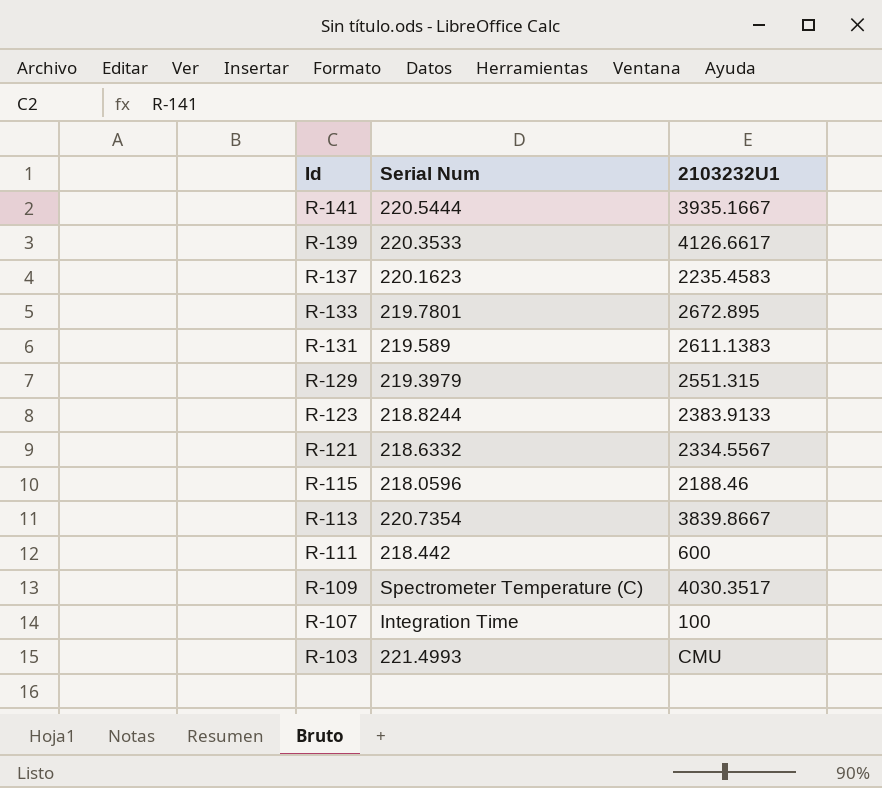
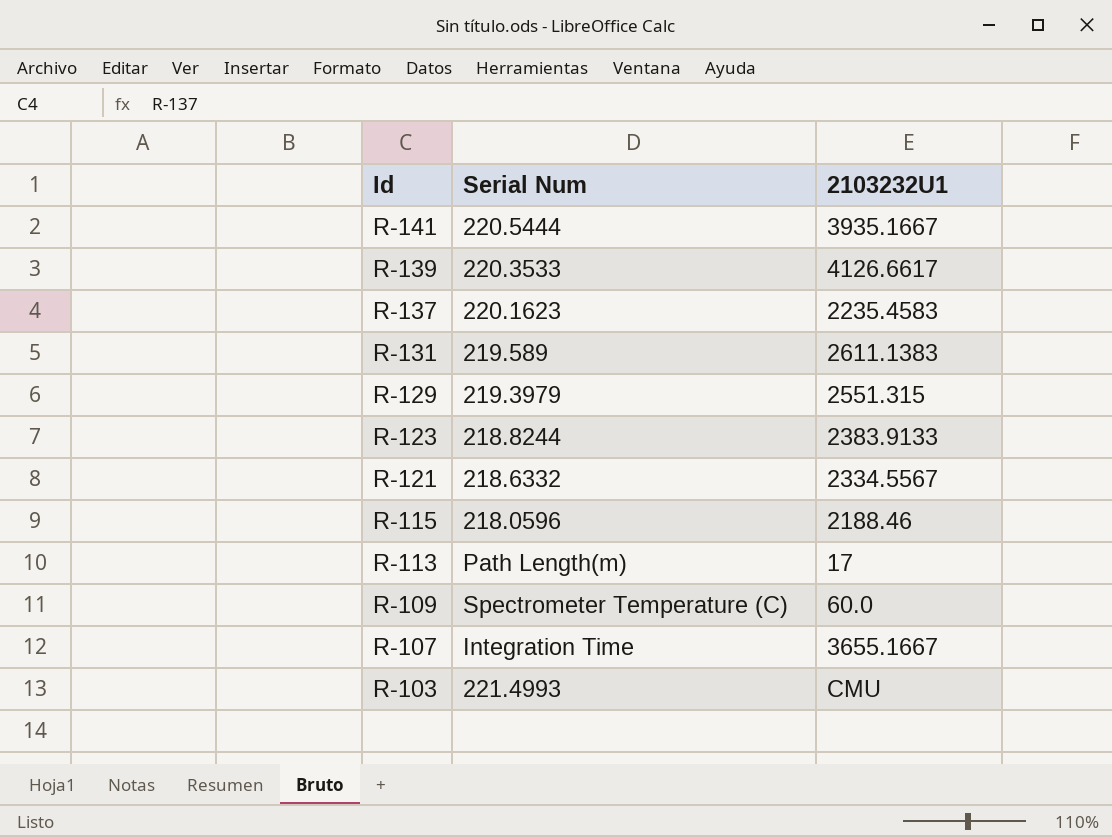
row R-133: 219.7801 | 2672.895 -> none
row R-111: 218.442 | 600 -> none
R-113 | Serial Num: 220.7354 -> Path Length(m)
R-113 | 2103232U1: 3839.8667 -> 17
R-109 | 2103232U1: 4030.3517 -> 60.0
R-107 | 2103232U1: 100 -> 3655.1667

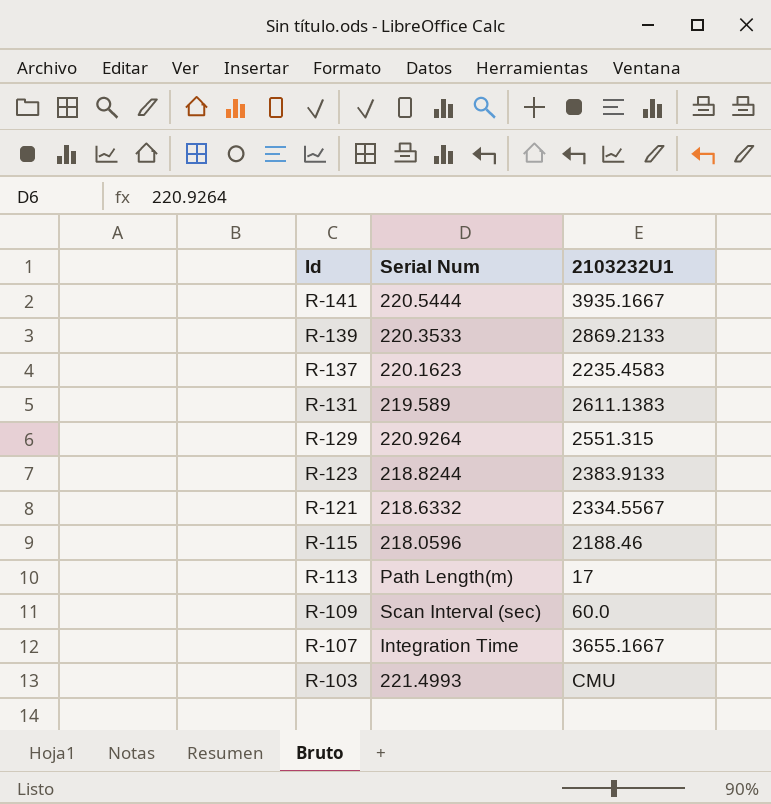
R-139 | 2103232U1: 4126.6617 -> 2869.2133
R-129 | Serial Num: 219.3979 -> 220.9264
R-109 | Serial Num: Spectrometer Temperature (C) -> Scan Interval (sec)

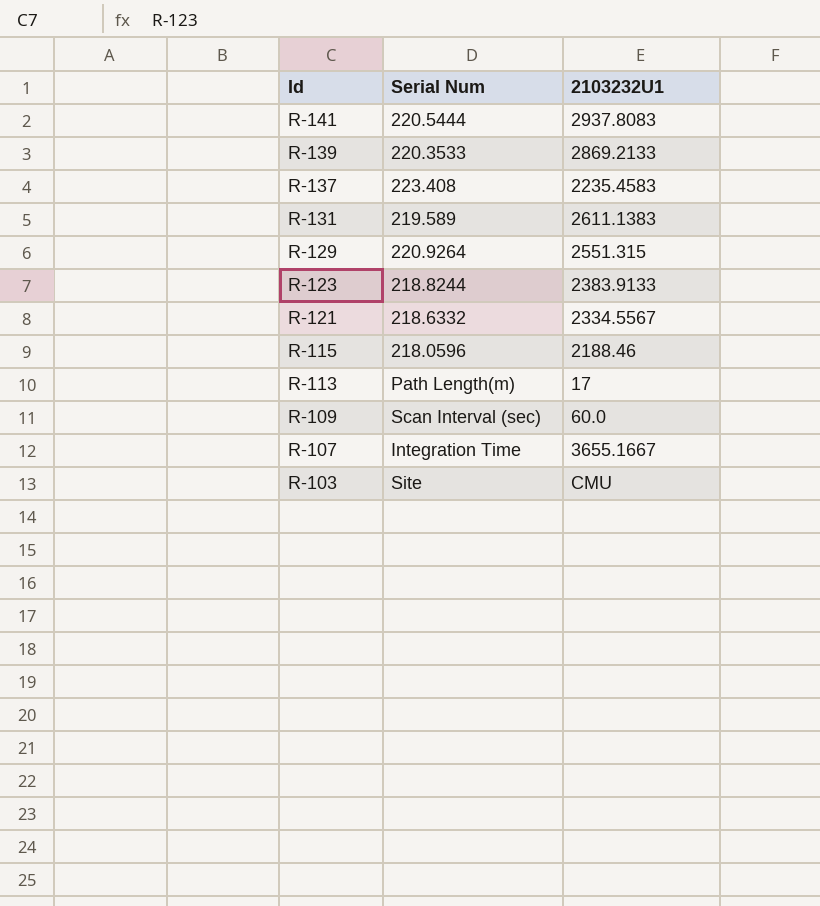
R-141 | 2103232U1: 3935.1667 -> 2937.8083
R-137 | Serial Num: 220.1623 -> 223.408
R-103 | Serial Num: 221.4993 -> Site

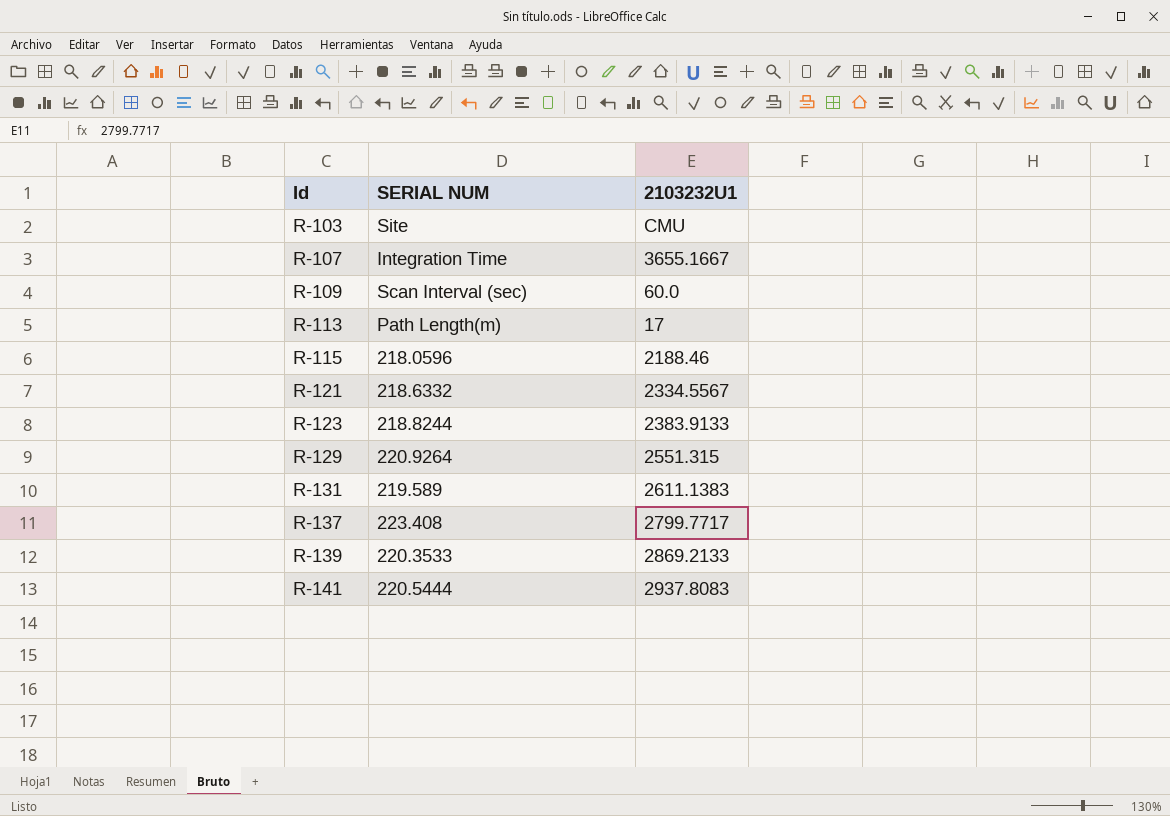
row order: Id descending -> Id ascending
column name: Serial Num -> SERIAL NUM
R-137 | 2103232U1: 2235.4583 -> 2799.7717

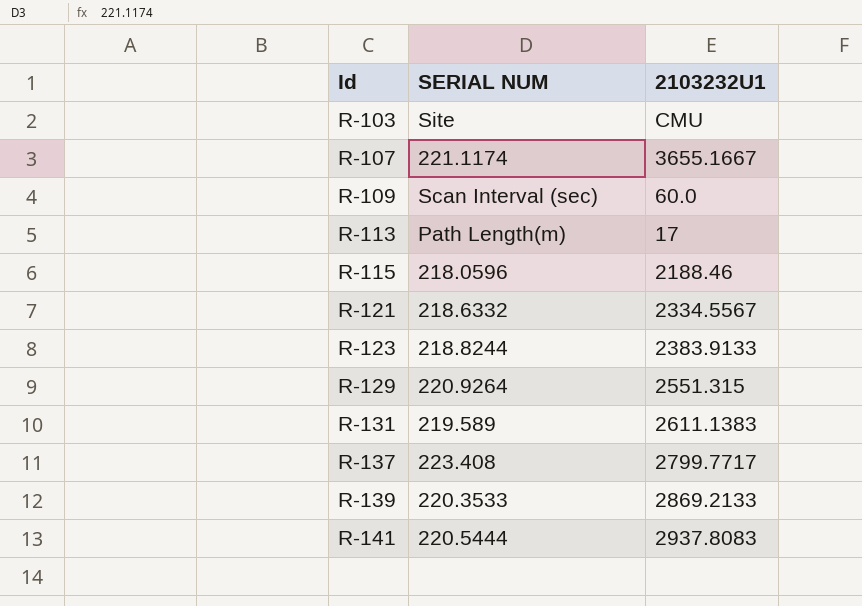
R-107 | SERIAL NUM: Integration Time -> 221.1174

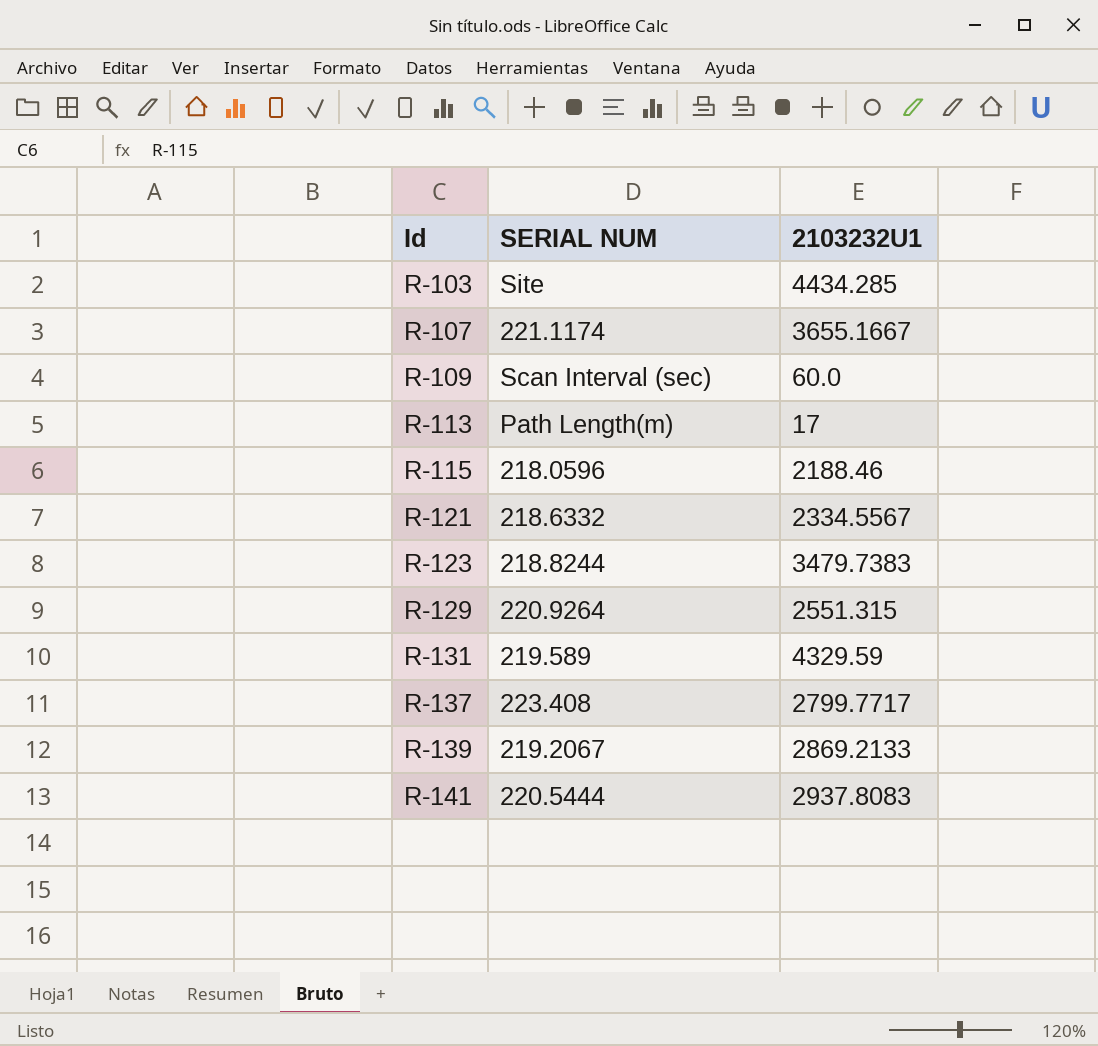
R-103 | 2103232U1: CMU -> 4434.285
R-123 | 2103232U1: 2383.9133 -> 3479.7383
R-131 | 2103232U1: 2611.1383 -> 4329.59
R-139 | SERIAL NUM: 220.3533 -> 219.2067

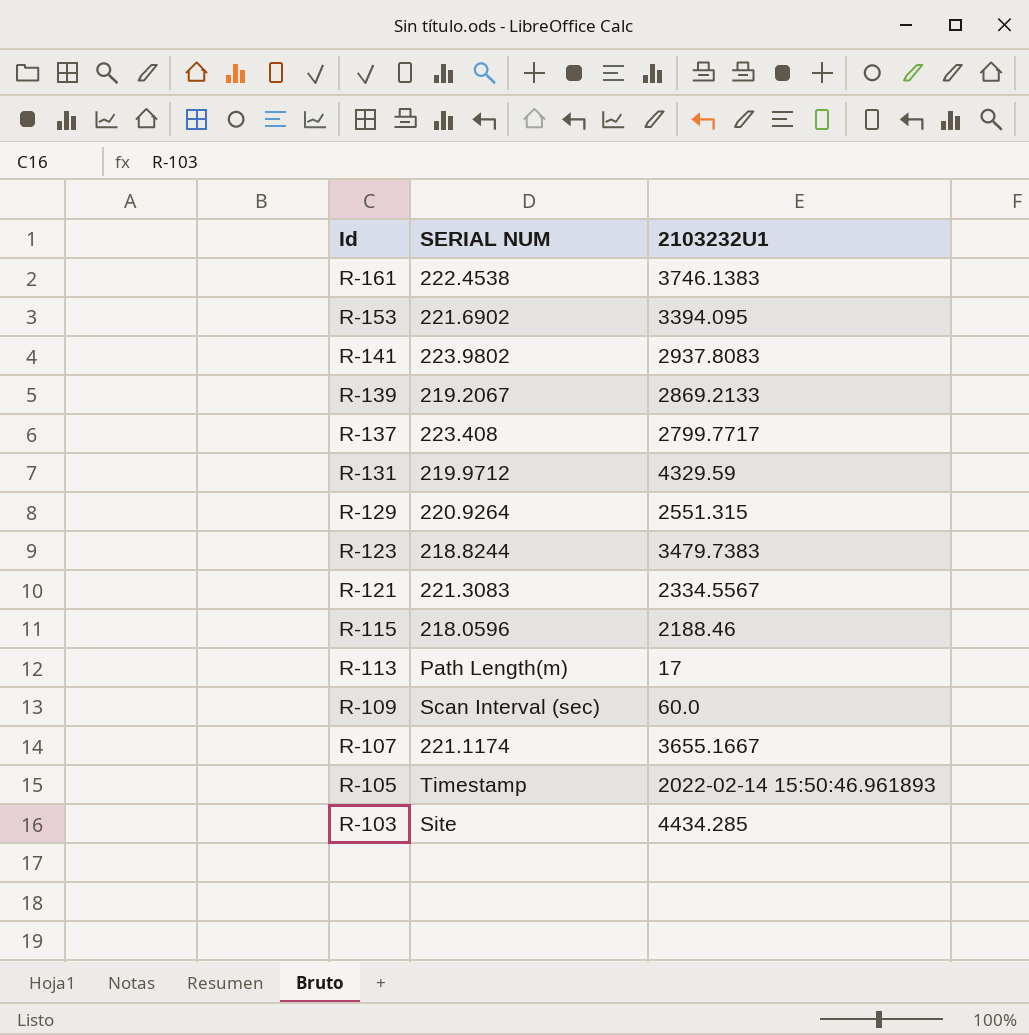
row order: Id ascending -> Id descending
row R-161: none -> 222.4538 | 3746.1383
row R-153: none -> 221.6902 | 3394.095
R-141 | SERIAL NUM: 220.5444 -> 223.9802
R-131 | SERIAL NUM: 219.589 -> 219.9712
R-121 | SERIAL NUM: 218.6332 -> 221.3083
row R-105: none -> Timestamp | 2022-02-14 15:50:46.961893

